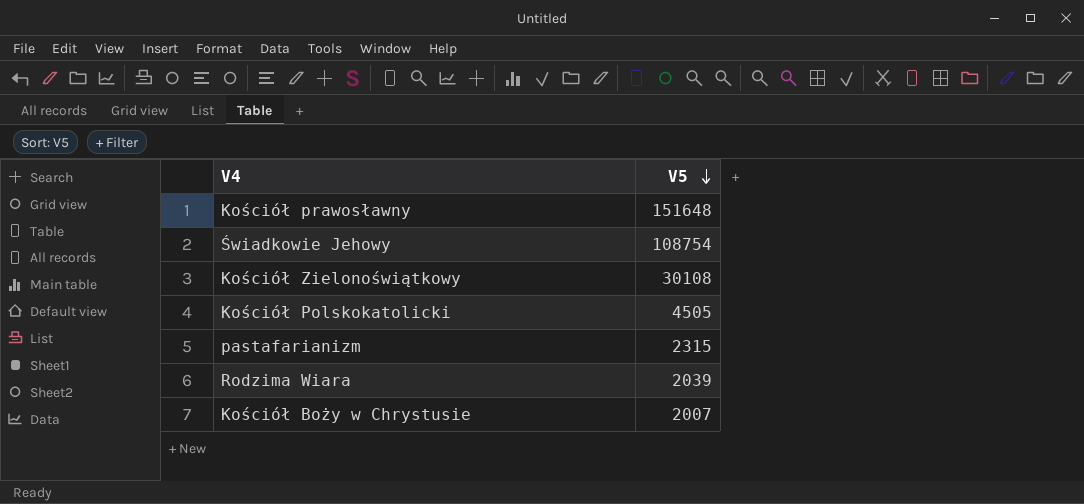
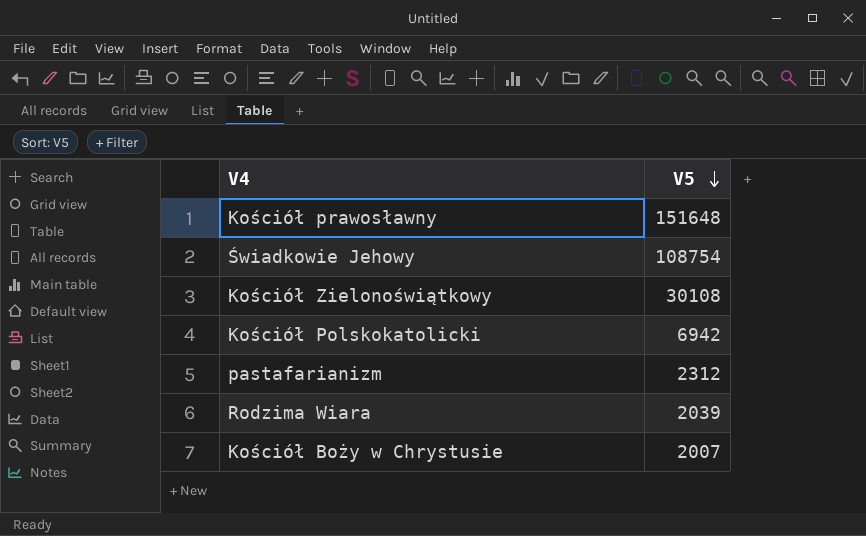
Kościół Polskokatolicki | V5: 4505 -> 6942
pastafarianizm | V5: 2315 -> 2312

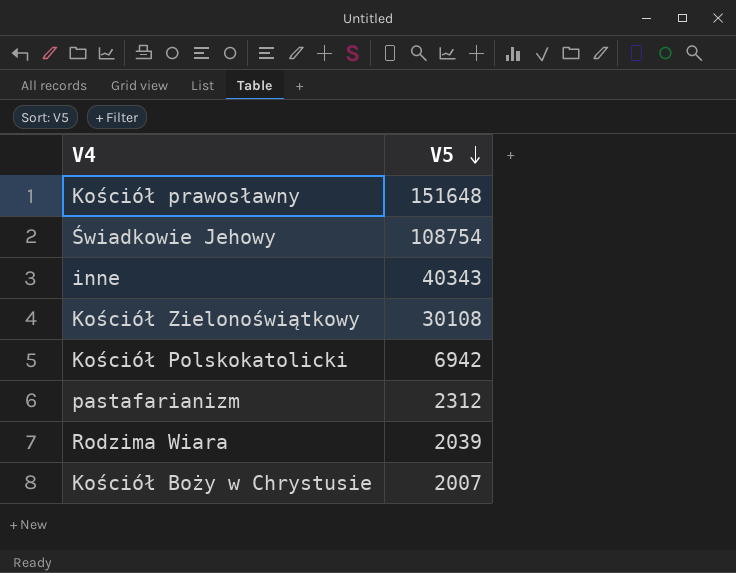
row inne: none -> 40343

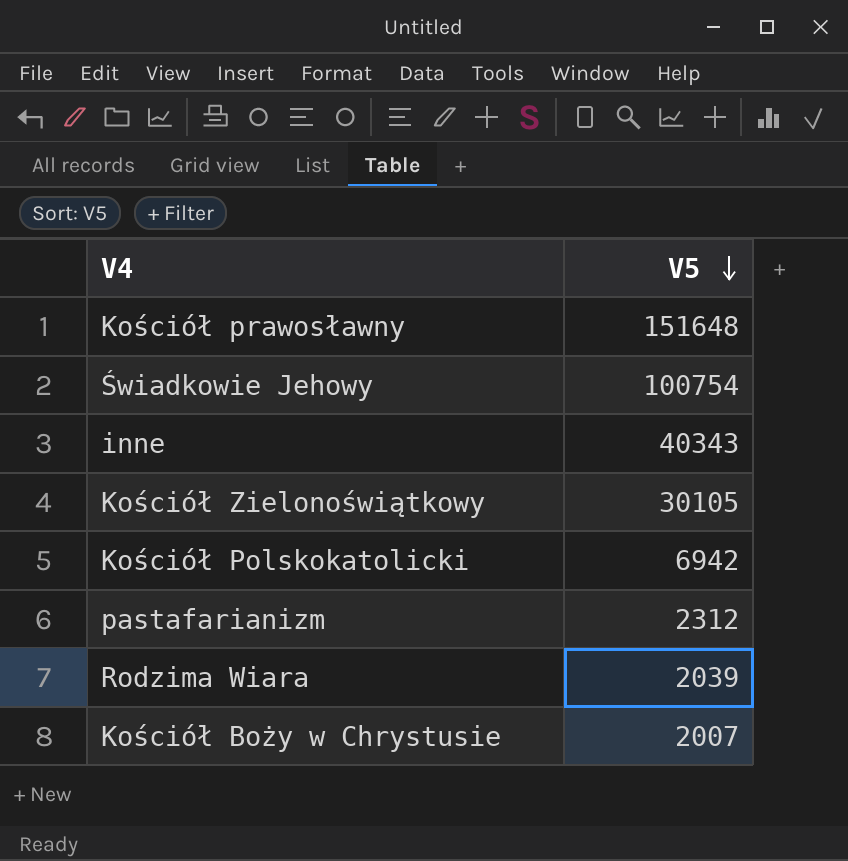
Świadkowie Jehowy | V5: 108754 -> 100754
Kościół Zielonoświątkowy | V5: 30108 -> 30105

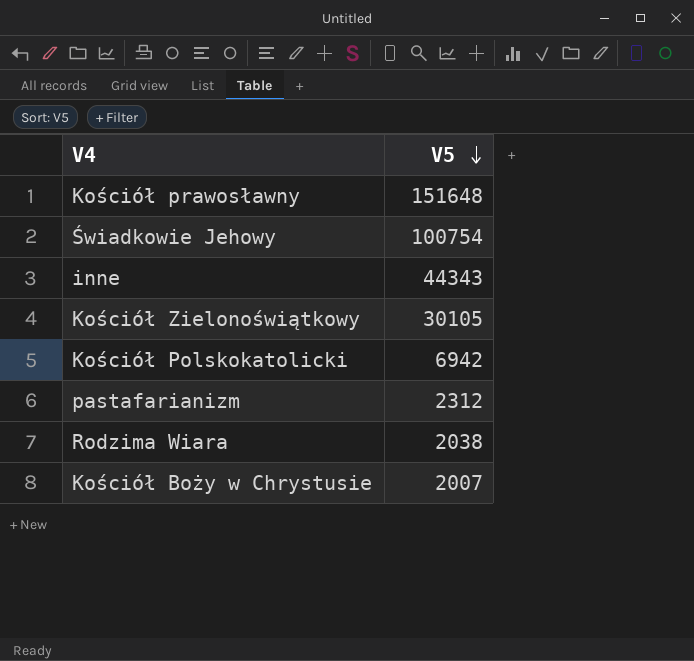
inne | V5: 40343 -> 44343
Rodzima Wiara | V5: 2039 -> 2038

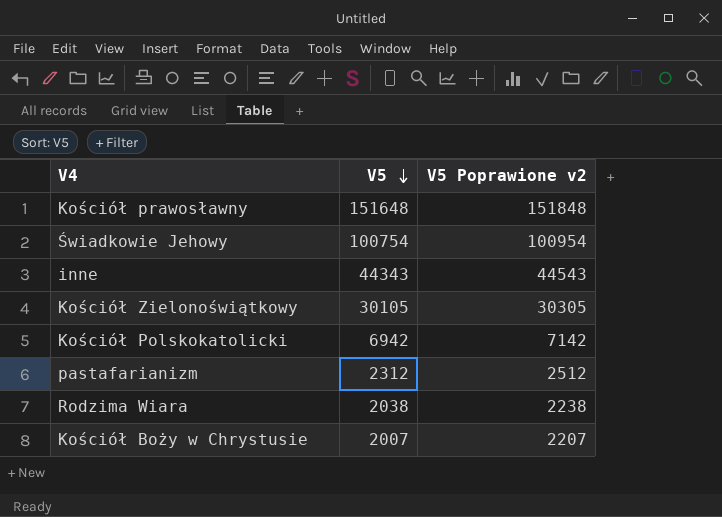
column V5 Poprawione v2 | formula: none -> [V5] + 200

